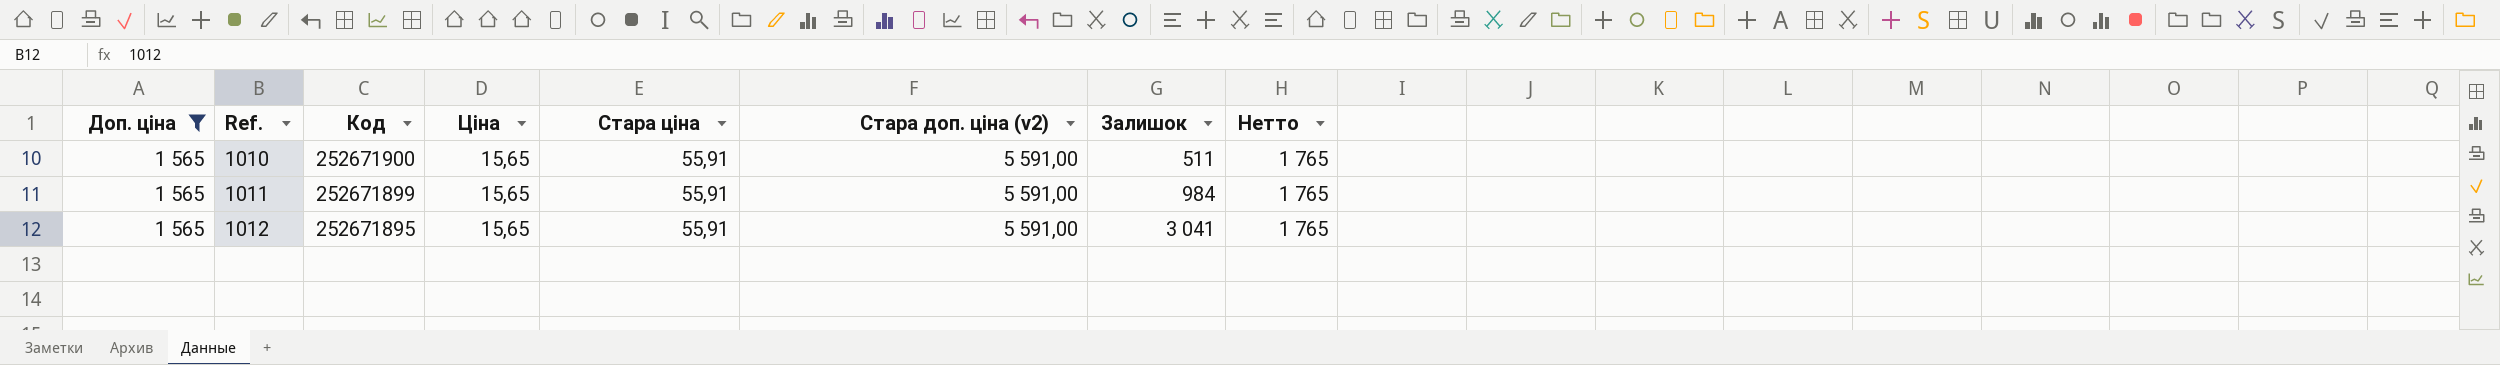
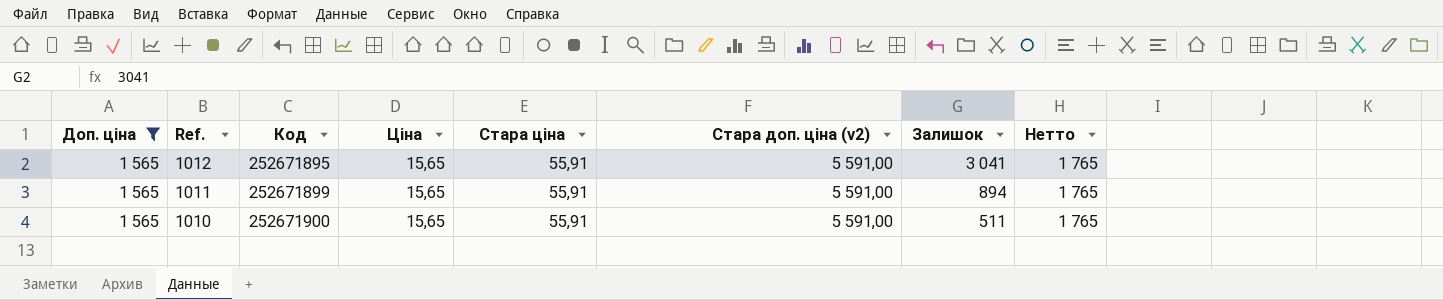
row order: Ref. ascending -> Ref. descending
1011 | Залишок: 984 -> 894

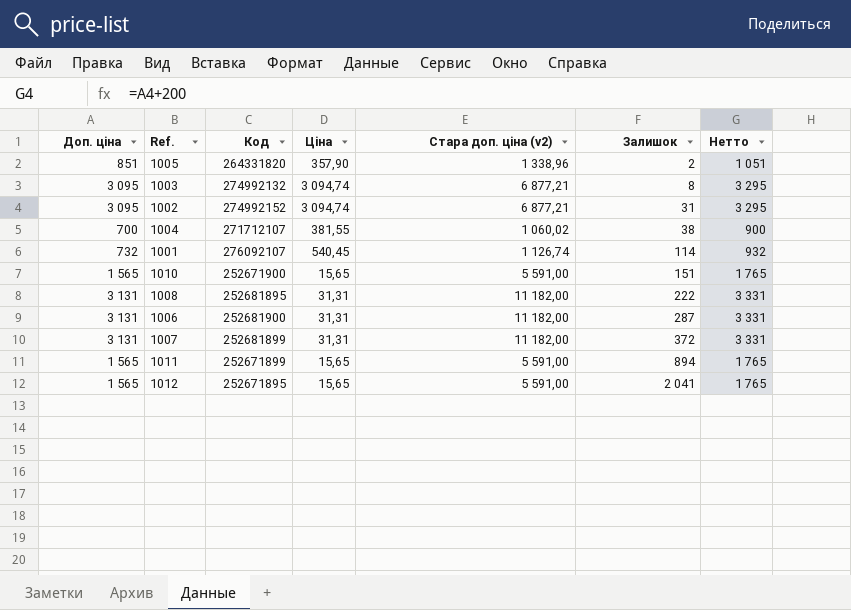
filter: Доп. ціна = 1 565 -> none
row order: Ref. descending -> Залишок ascending
column Стара ціна | position: 5 -> none
1010 | Залишок: 511 -> 151
1012 | Залишок: 3 041 -> 2 041

